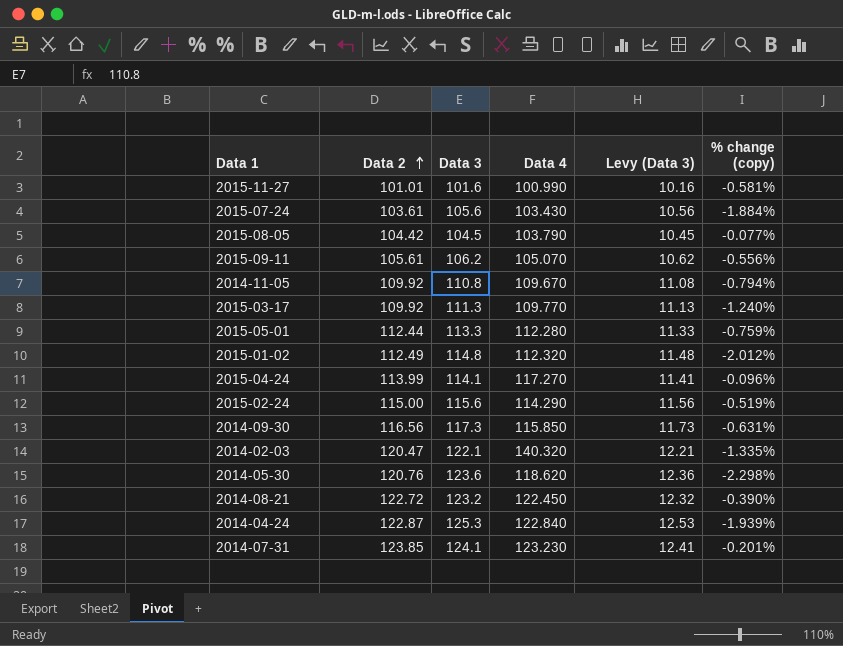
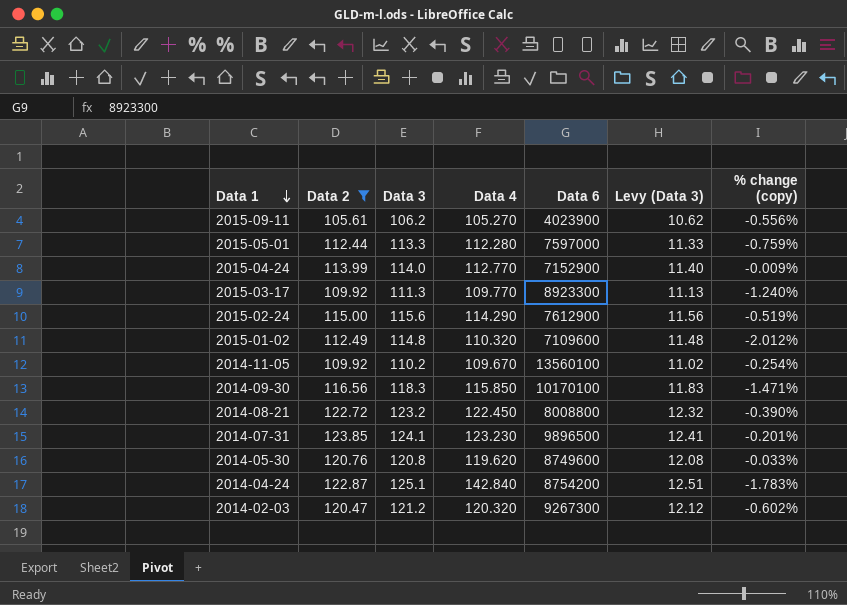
filter: none -> Data 2 >= 105.61
row order: Data 2 ascending -> Data 1 descending
column Data 6 | position: none -> 5
2015-09-11 | Data 4: 105.070 -> 105.270
2015-04-24 | Data 3: 114.1 -> 114.0
2015-04-24 | Data 4: 117.270 -> 112.770
2015-04-24 | Levy (Data 3): 11.41 -> 11.40
2015-04-24 | % change (copy): -0.096% -> -0.009%
2015-01-02 | Data 4: 112.320 -> 110.320
2014-11-05 | Data 3: 110.8 -> 110.2
2014-11-05 | Levy (Data 3): 11.08 -> 11.02
2014-11-05 | % change (copy): -0.794% -> -0.254%
2014-09-30 | Data 3: 117.3 -> 118.3
2014-09-30 | Levy (Data 3): 11.73 -> 11.83
2014-09-30 | % change (copy): -0.631% -> -1.471%
2014-05-30 | Data 3: 123.6 -> 120.8
2014-05-30 | Data 4: 118.620 -> 119.620
2014-05-30 | Levy (Data 3): 12.36 -> 12.08
2014-05-30 | % change (copy): -2.298% -> -0.033%
2014-04-24 | Data 3: 125.3 -> 125.1
2014-04-24 | Data 4: 122.840 -> 142.840
2014-04-24 | Levy (Data 3): 12.53 -> 12.51
2014-04-24 | % change (copy): -1.939% -> -1.783%
2014-02-03 | Data 3: 122.1 -> 121.2
2014-02-03 | Data 4: 140.320 -> 120.320
2014-02-03 | Levy (Data 3): 12.21 -> 12.12
2014-02-03 | % change (copy): -1.335% -> -0.602%

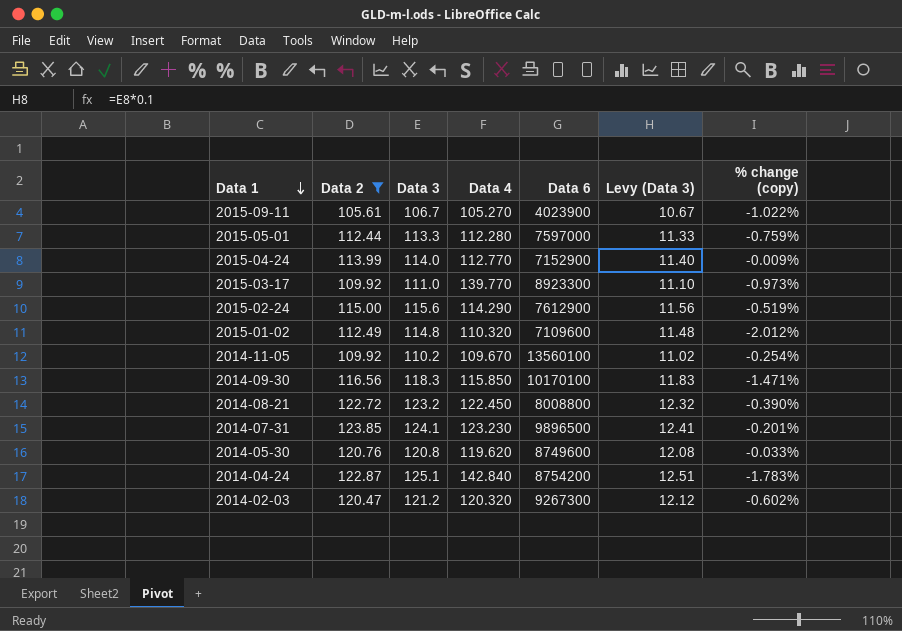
2015-09-11 | Data 3: 106.2 -> 106.7
2015-09-11 | Levy (Data 3): 10.62 -> 10.67
2015-09-11 | % change (copy): -0.556% -> -1.022%
2015-03-17 | Data 3: 111.3 -> 111.0
2015-03-17 | Data 4: 109.770 -> 139.770
2015-03-17 | Levy (Data 3): 11.13 -> 11.10
2015-03-17 | % change (copy): -1.240% -> -0.973%

